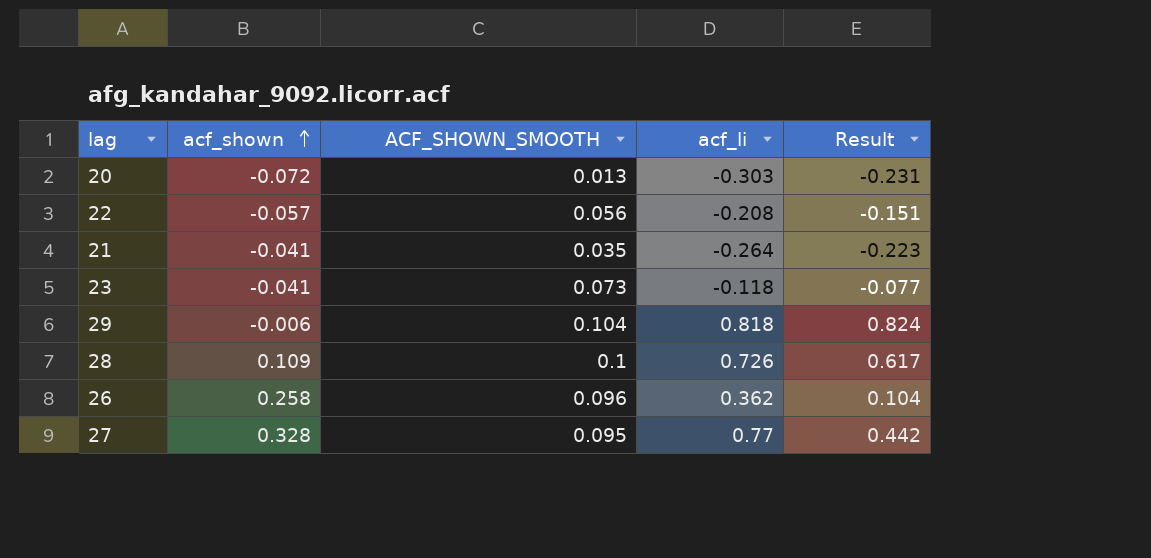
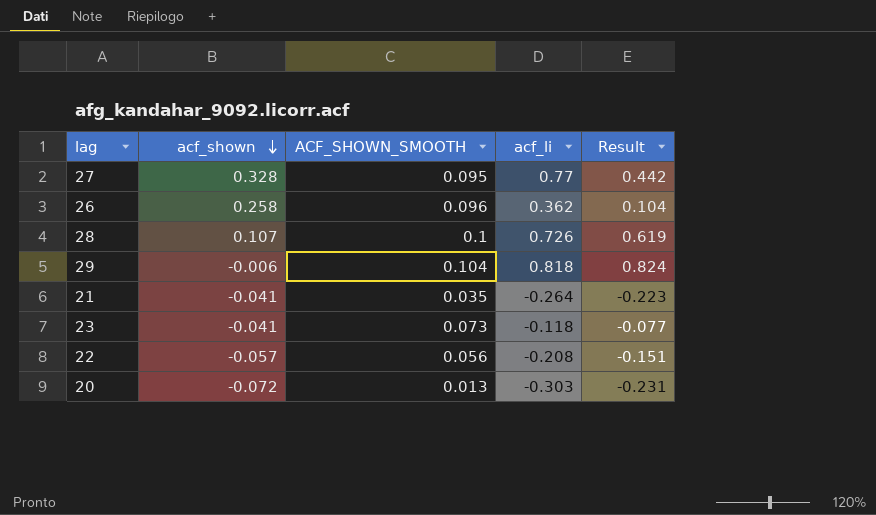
row order: acf_shown ascending -> acf_shown descending
28 | acf_shown: 0.109 -> 0.107
28 | Result: 0.617 -> 0.619

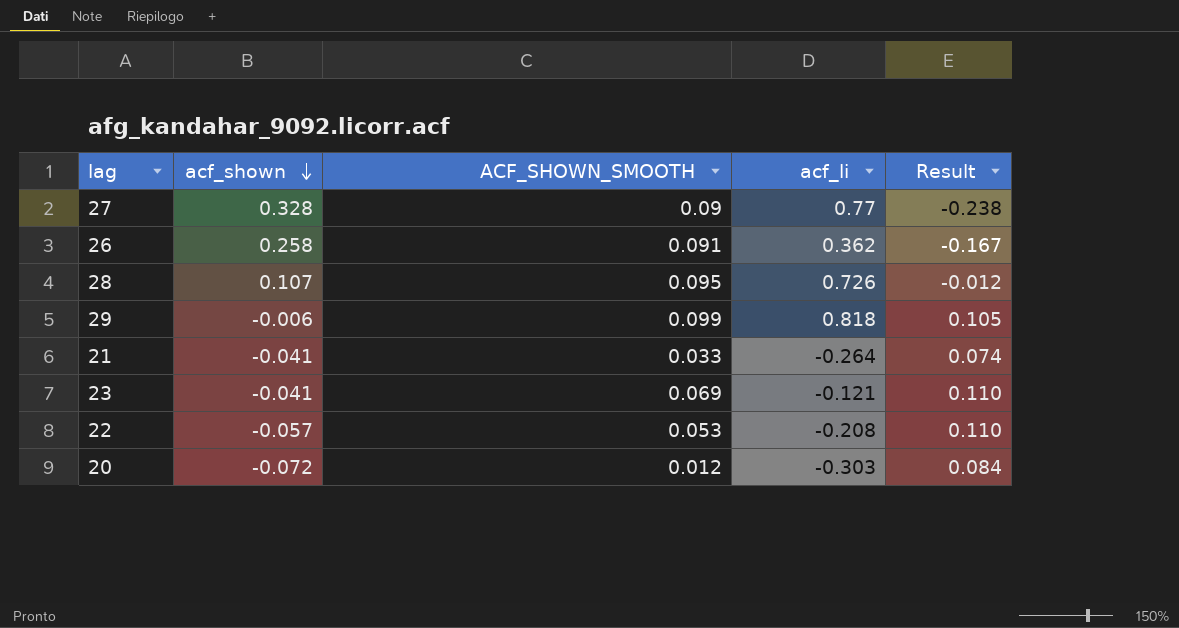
column Result | formula: [acf_li] - [acf_shown] -> [ACF_SHOWN_SMOOTH] - [acf_shown]
27 | ACF_SHOWN_SMOOTH: 0.095 -> 0.09
26 | ACF_SHOWN_SMOOTH: 0.096 -> 0.091
28 | ACF_SHOWN_SMOOTH: 0.1 -> 0.095
29 | ACF_SHOWN_SMOOTH: 0.104 -> 0.099
21 | ACF_SHOWN_SMOOTH: 0.035 -> 0.033
23 | ACF_SHOWN_SMOOTH: 0.073 -> 0.069
23 | acf_li: -0.118 -> -0.121
22 | ACF_SHOWN_SMOOTH: 0.056 -> 0.053
20 | ACF_SHOWN_SMOOTH: 0.013 -> 0.012

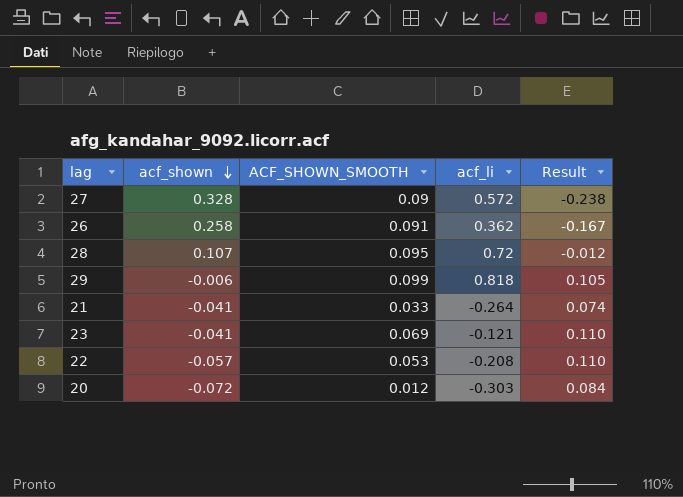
27 | acf_li: 0.77 -> 0.572
28 | acf_li: 0.726 -> 0.72

